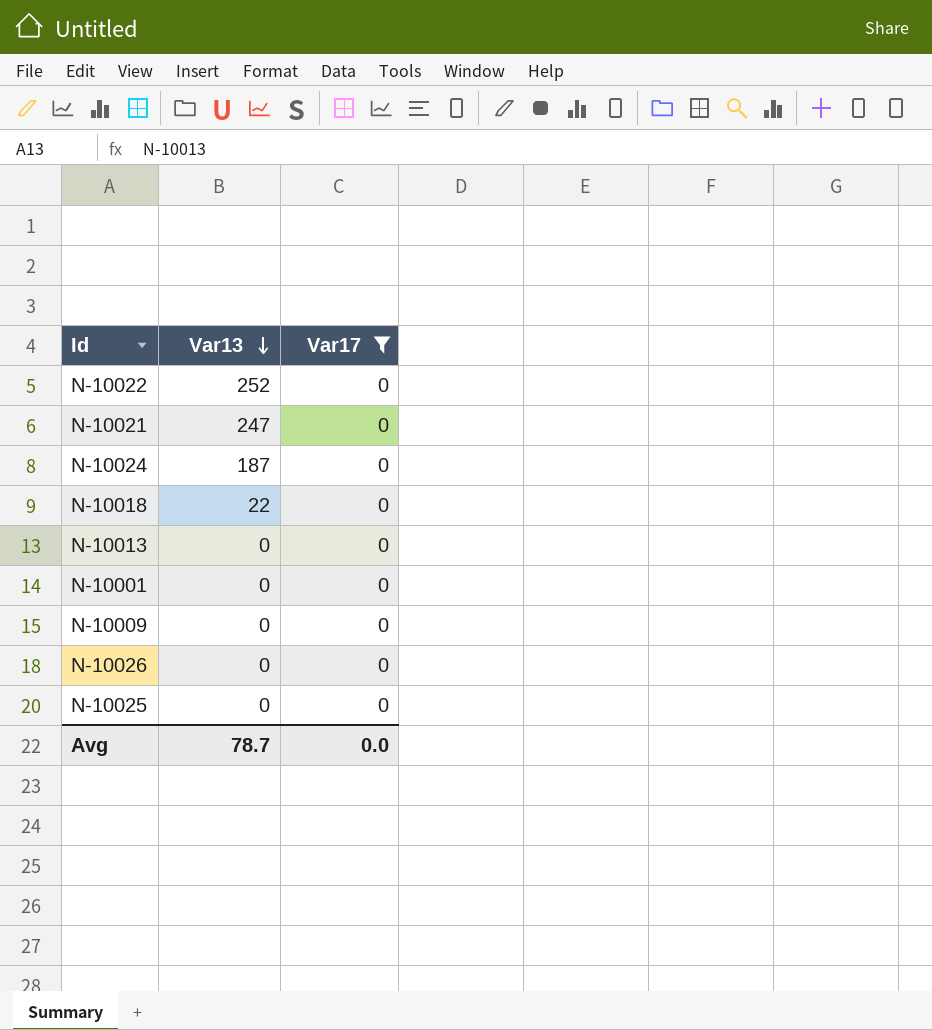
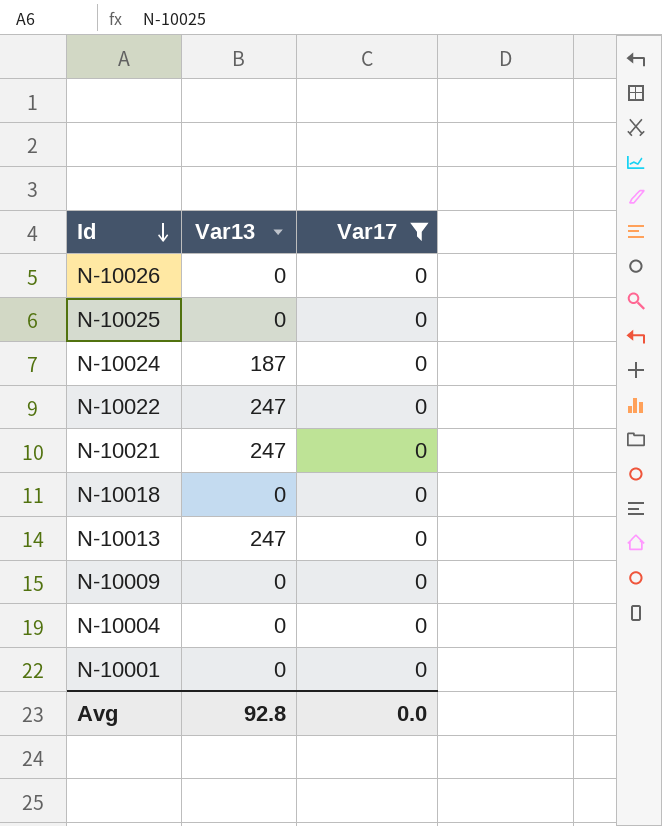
row order: Var13 descending -> Id descending
N-10022 | Var13: 252 -> 247
N-10018 | Var13: 22 -> 0
N-10013 | Var13: 0 -> 247
row N-10004: none -> 0 | 0
Avg | Var13: 78.7 -> 92.8

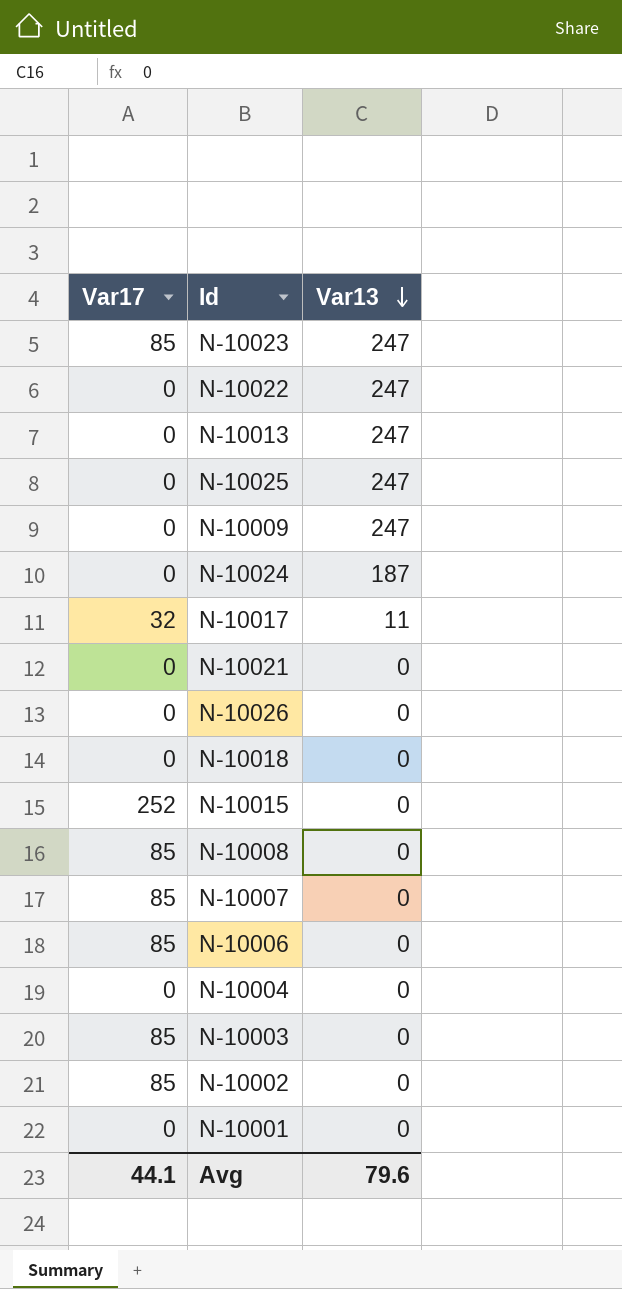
filter: Var17 = 0 -> none
row order: Id descending -> Var13 descending
column Var17 | position: 3 -> 1
N-10025 | Var13: 0 -> 247
N-10009 | Var13: 0 -> 247
N-10021 | Var13: 247 -> 0
Avg | Var17: 0.0 -> 44.1
Avg | Var13: 92.8 -> 79.6

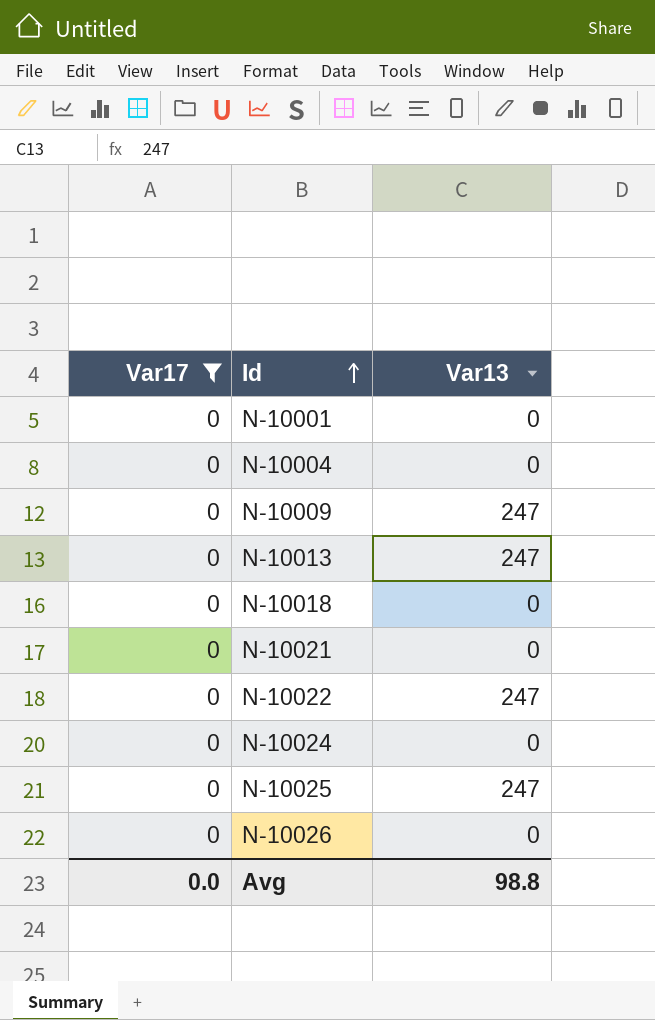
filter: none -> Var17 = 0
row order: Var13 descending -> Id ascending
N-10024 | Var13: 187 -> 0
Avg | Var17: 44.1 -> 0.0
Avg | Var13: 79.6 -> 98.8

